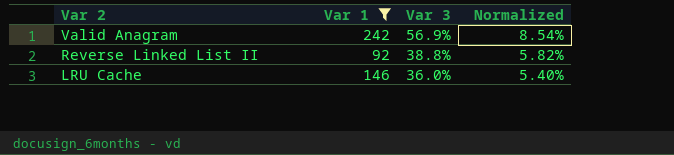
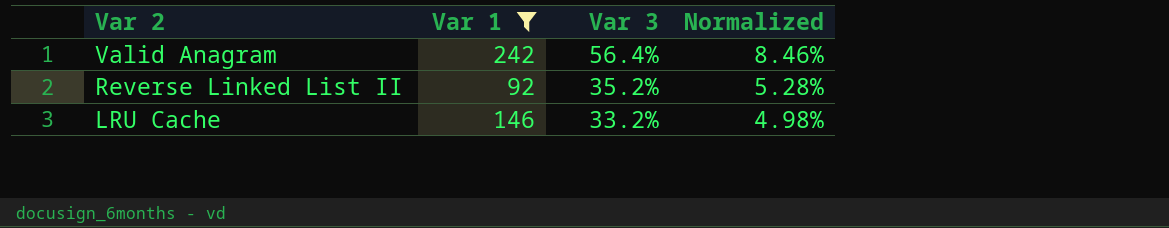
Valid Anagram | Var 3: 56.9% -> 56.4%
Valid Anagram | Normalized: 8.54% -> 8.46%
Reverse Linked List II | Var 3: 38.8% -> 35.2%
Reverse Linked List II | Normalized: 5.82% -> 5.28%
LRU Cache | Var 3: 36.0% -> 33.2%
LRU Cache | Normalized: 5.40% -> 4.98%

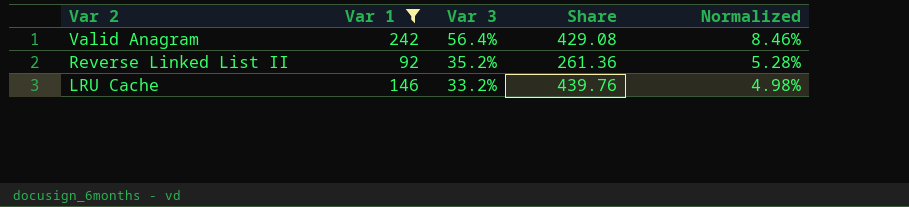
column Share | formula: none -> [Var 1] / [Var 3]

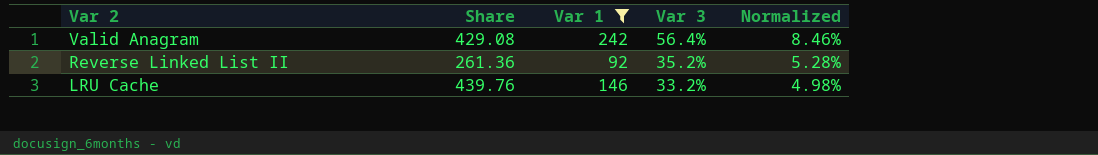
column Share | position: 4 -> 2

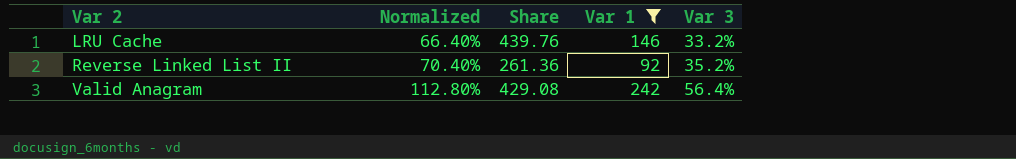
row order: Var 2 descending -> Var 2 ascending
column Normalized | formula: [Var 3] * 0.15 -> [Var 3] * 2
column Normalized | position: 5 -> 2

